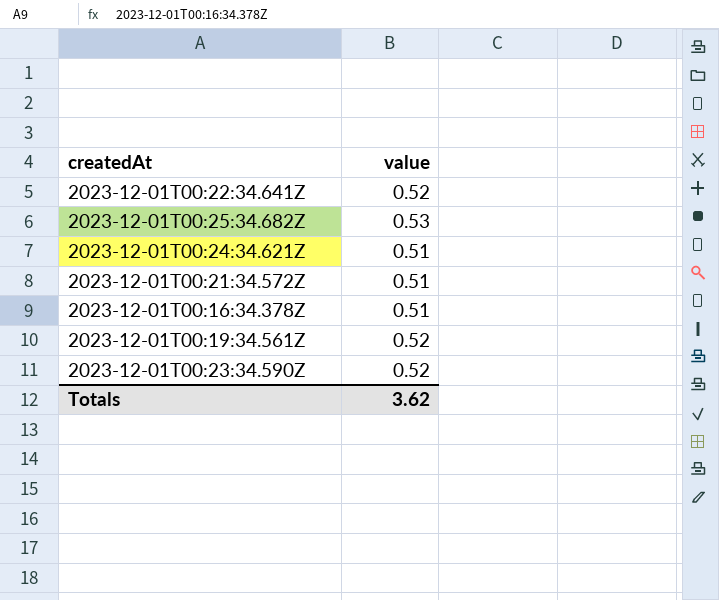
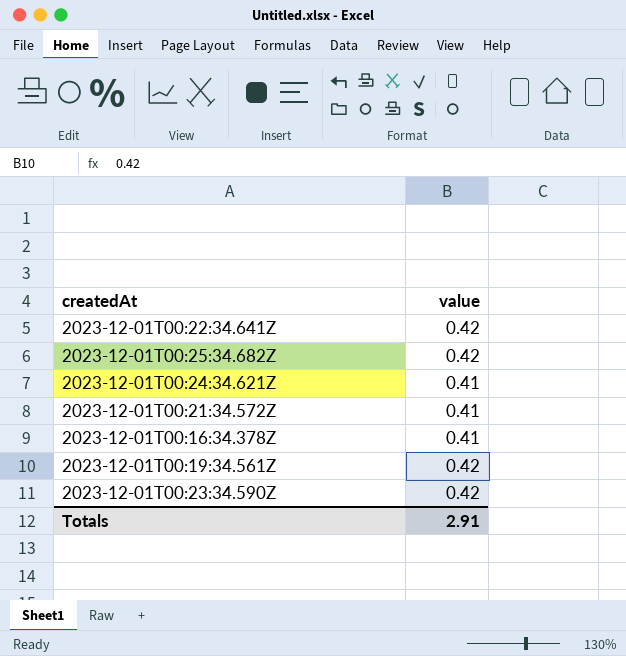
2023-12-01T00:22:34.641Z | value: 0.52 -> 0.42
2023-12-01T00:25:34.682Z | value: 0.53 -> 0.42
2023-12-01T00:24:34.621Z | value: 0.51 -> 0.41
2023-12-01T00:21:34.572Z | value: 0.51 -> 0.41
2023-12-01T00:16:34.378Z | value: 0.51 -> 0.41
2023-12-01T00:19:34.561Z | value: 0.52 -> 0.42
2023-12-01T00:23:34.590Z | value: 0.52 -> 0.42
Totals | value: 3.62 -> 2.91

